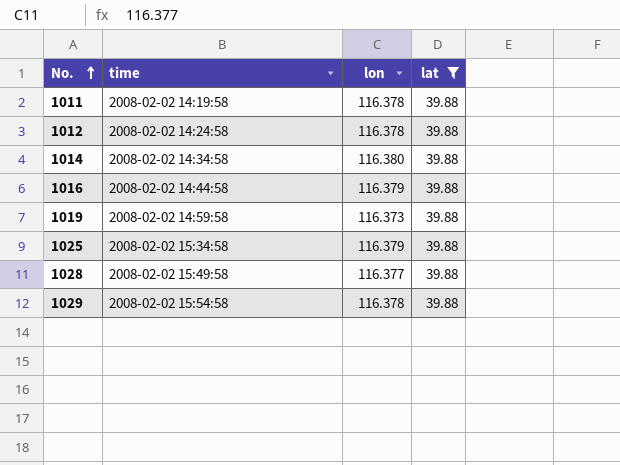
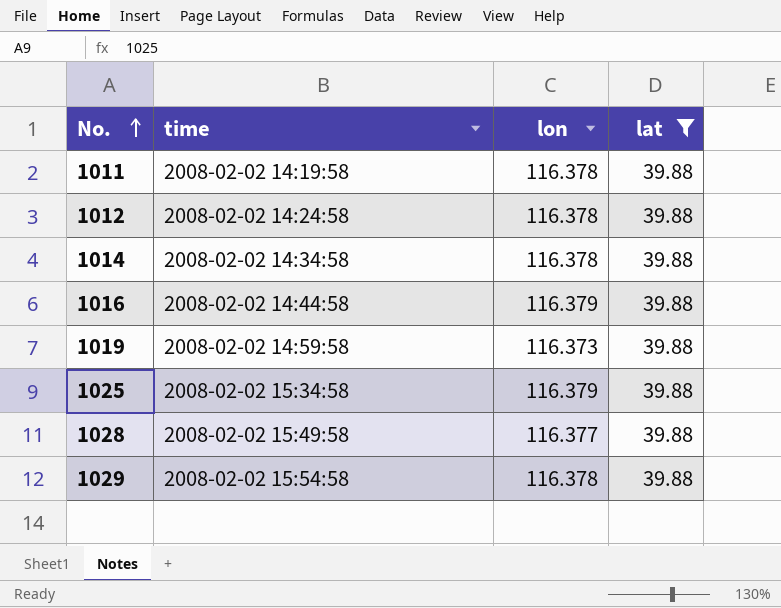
1014 | lon: 116.380 -> 116.378

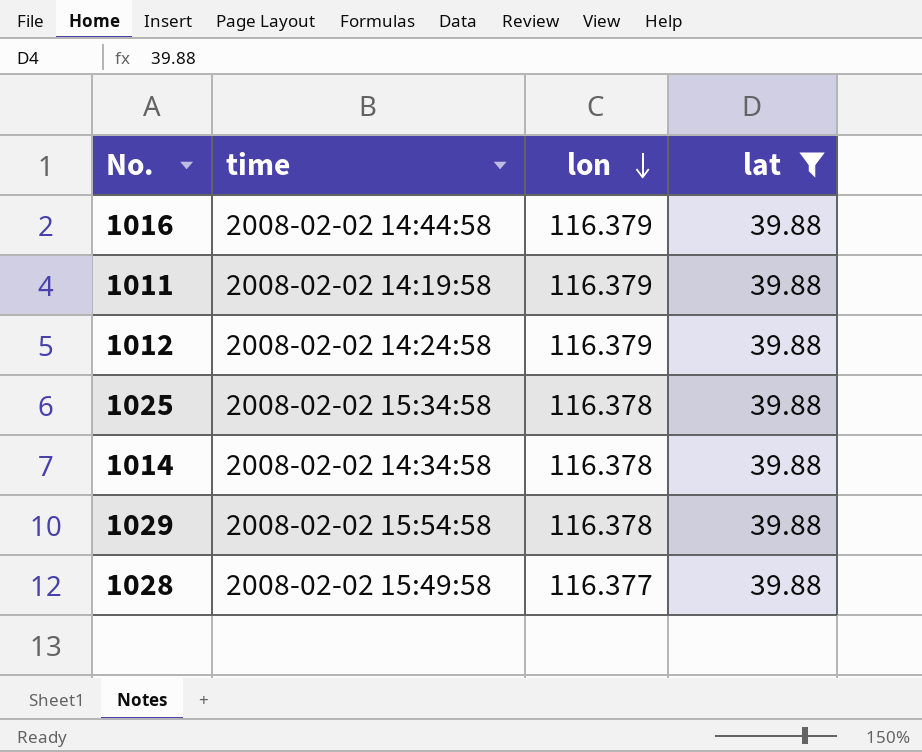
row order: No. ascending -> lon descending
row 1019: 2008-02-02 14:59:58 | 116.373 | 39.88 -> none
1011 | lon: 116.378 -> 116.379
1012 | lon: 116.378 -> 116.379
1025 | lon: 116.379 -> 116.378

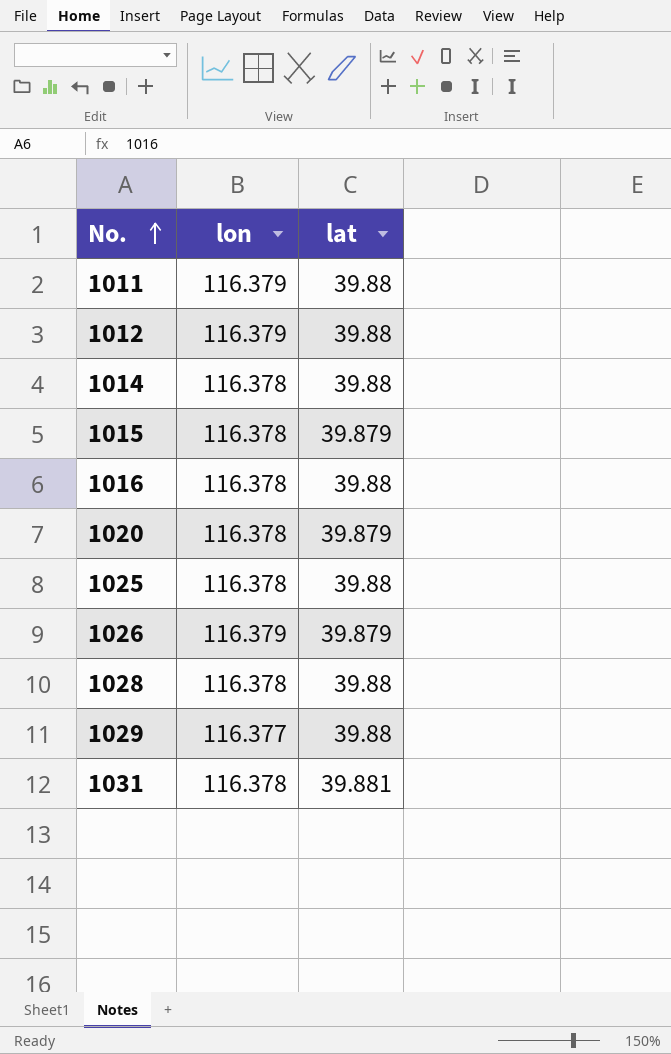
filter: lat = 39.88 -> none
row order: lon descending -> No. ascending
column time | position: 2 -> none
1016 | lon: 116.379 -> 116.378
1028 | lon: 116.377 -> 116.378
1029 | lon: 116.378 -> 116.377

